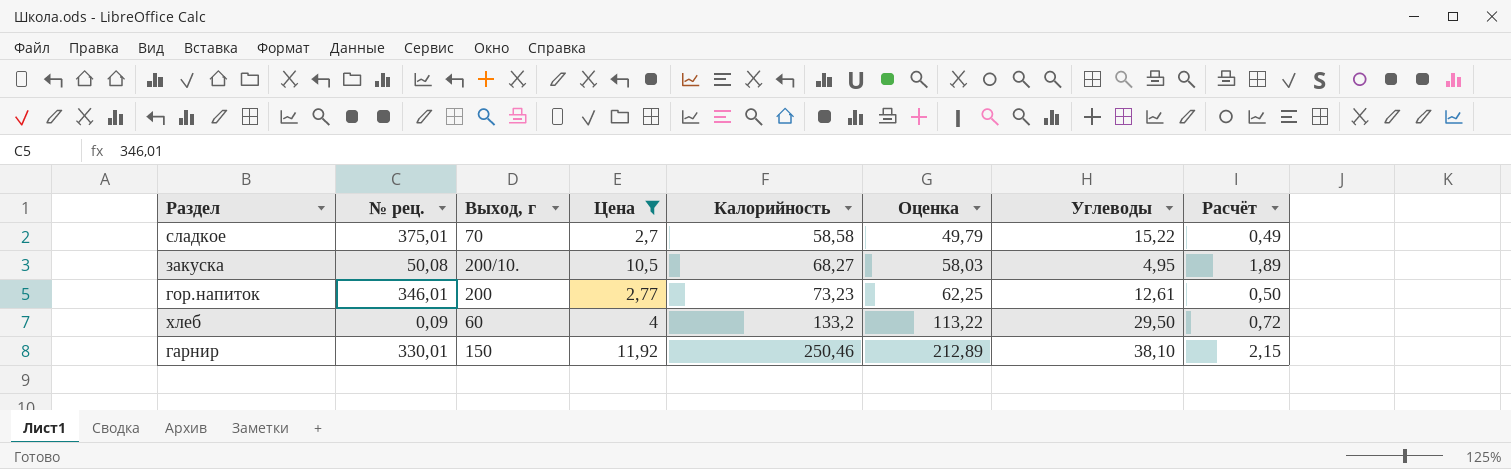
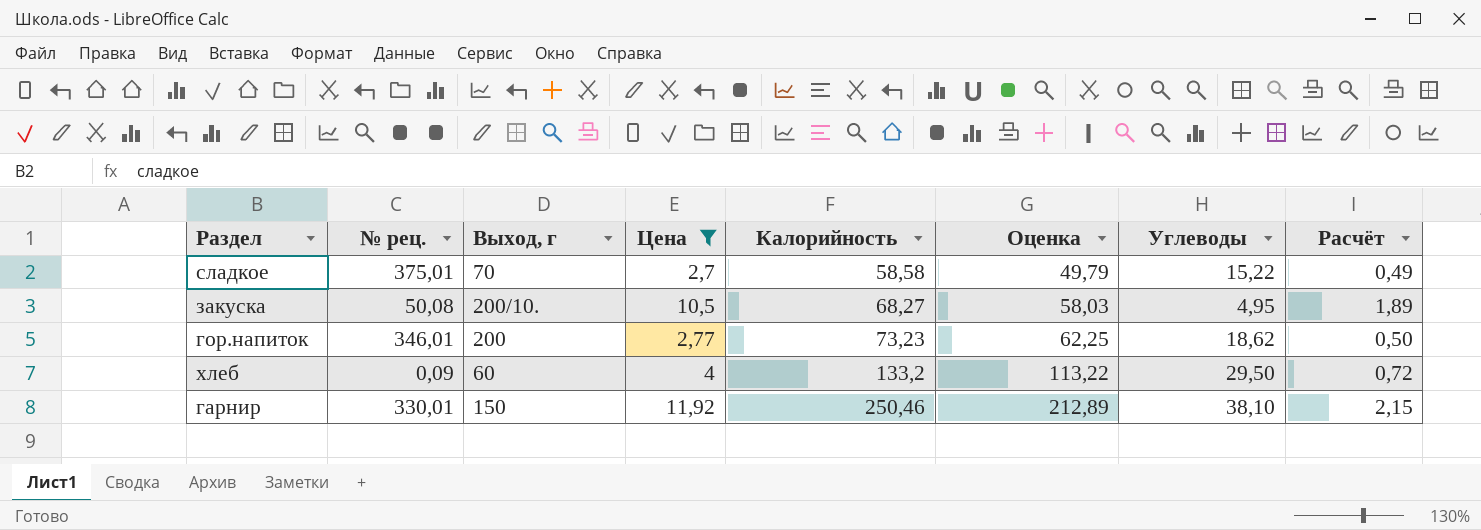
гор.напиток | Углеводы: 12,61 -> 18,62

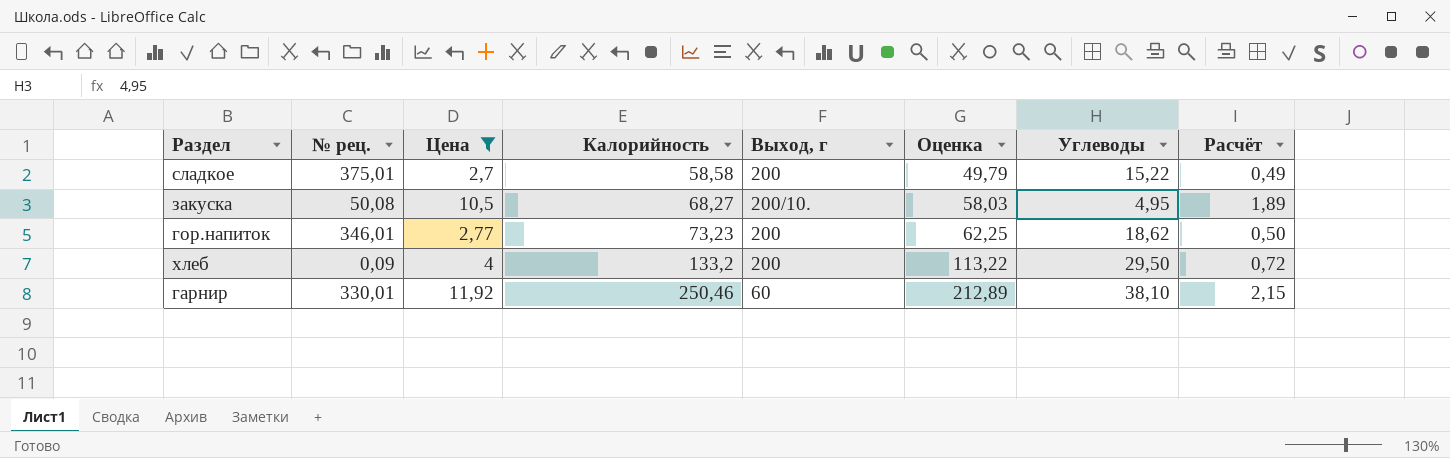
column Выход, г | position: 3 -> 5
сладкое | Выход, г: 70 -> 200
хлеб | Выход, г: 60 -> 200
гарнир | Выход, г: 150 -> 60

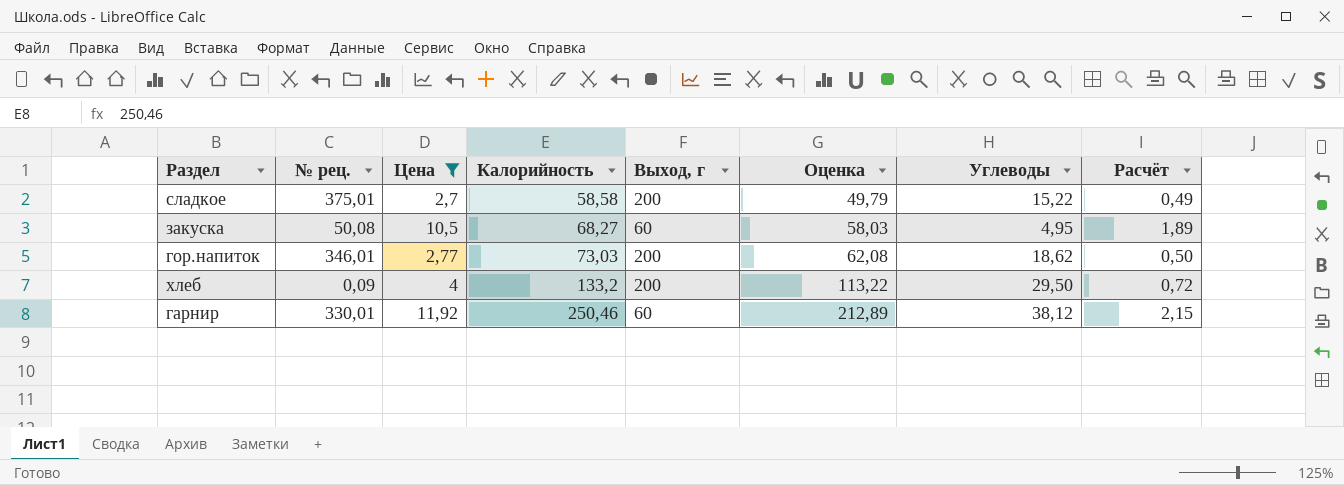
закуска | Выход, г: 200/10. -> 60
гор.напиток | Калорийность: 73,23 -> 73,03
гор.напиток | Оценка: 62,25 -> 62,08
гарнир | Углеводы: 38,10 -> 38,12

